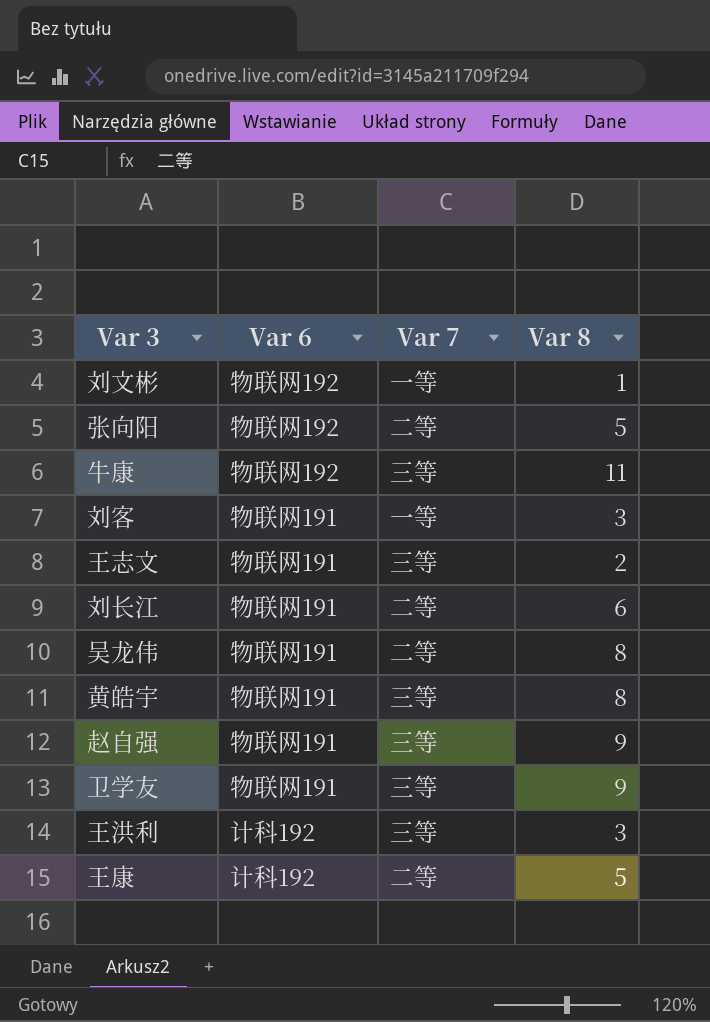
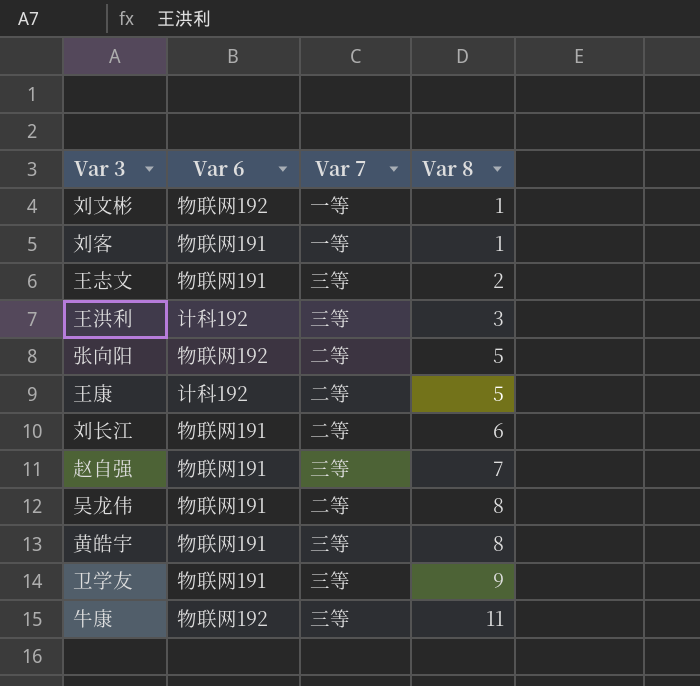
row order: none -> Var 8 ascending
刘客 | Var 8: 3 -> 1
赵自强 | Var 8: 9 -> 7

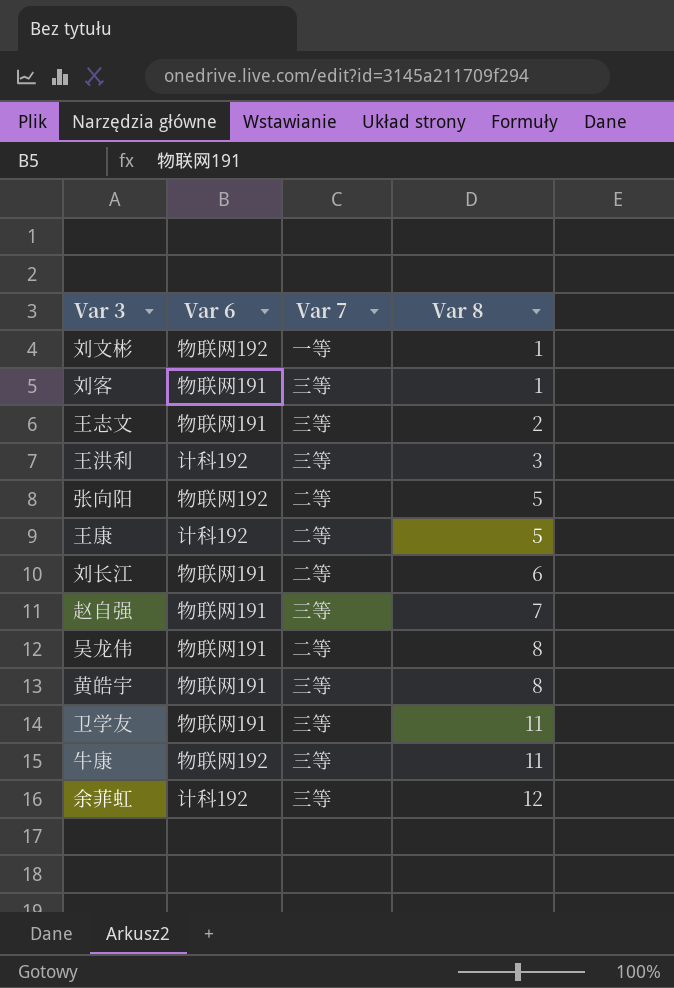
刘客 | Var 7: 一等 -> 三等
卫学友 | Var 8: 9 -> 11
row 余菲虹: none -> 计科192 | 三等 | 12

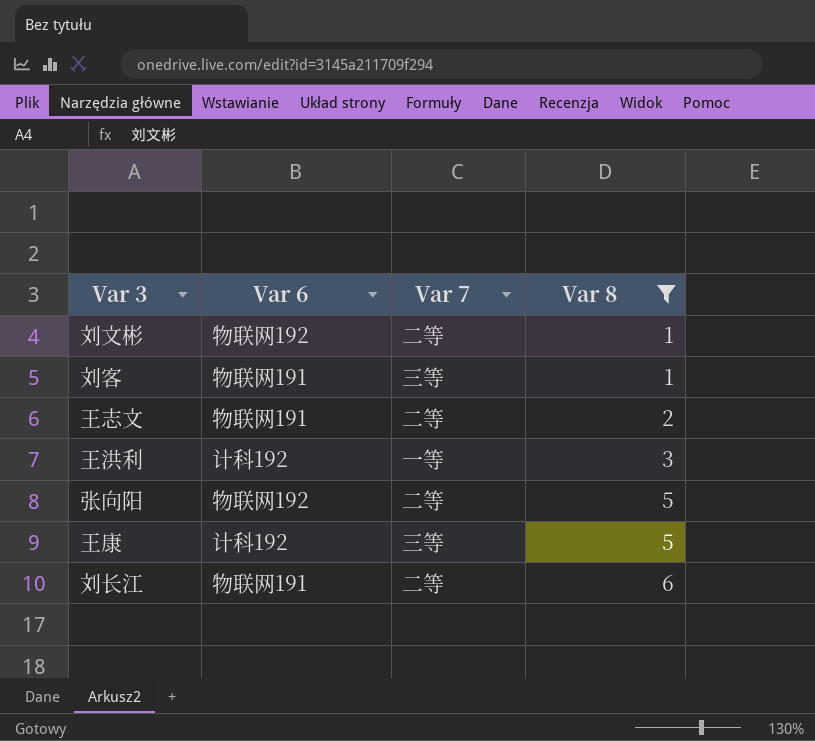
filter: none -> Var 8 <= 6
刘文彬 | Var 7: 一等 -> 二等
王志文 | Var 7: 三等 -> 二等
王洪利 | Var 7: 三等 -> 一等
王康 | Var 7: 二等 -> 三等

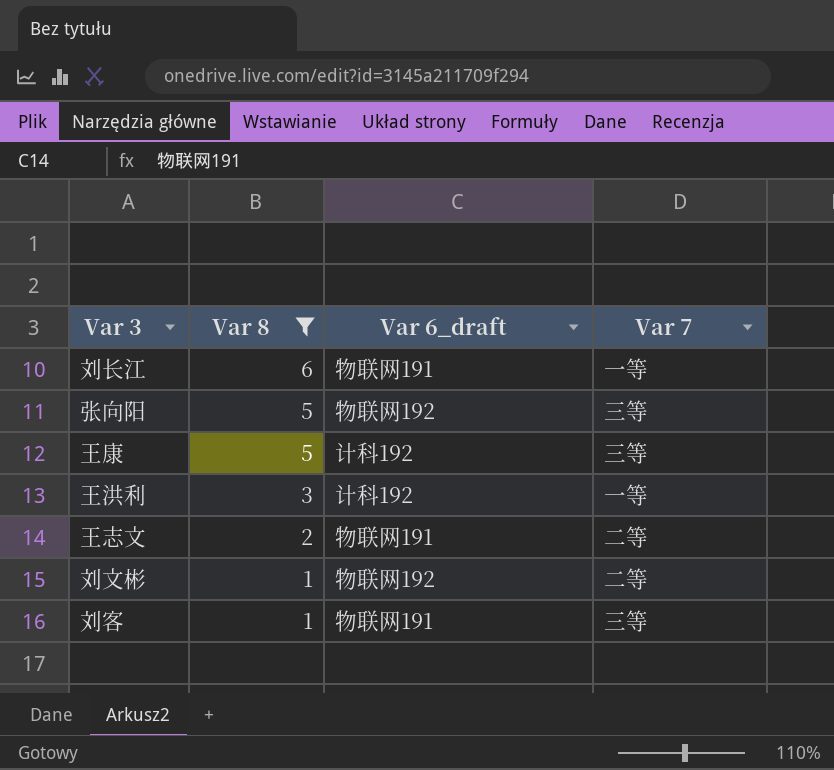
row order: Var 8 ascending -> Var 8 descending
column Var 8 | position: 4 -> 2
column name: Var 6 -> Var 6_draft
刘长江 | Var 7: 二等 -> 一等
张向阳 | Var 7: 二等 -> 三等

